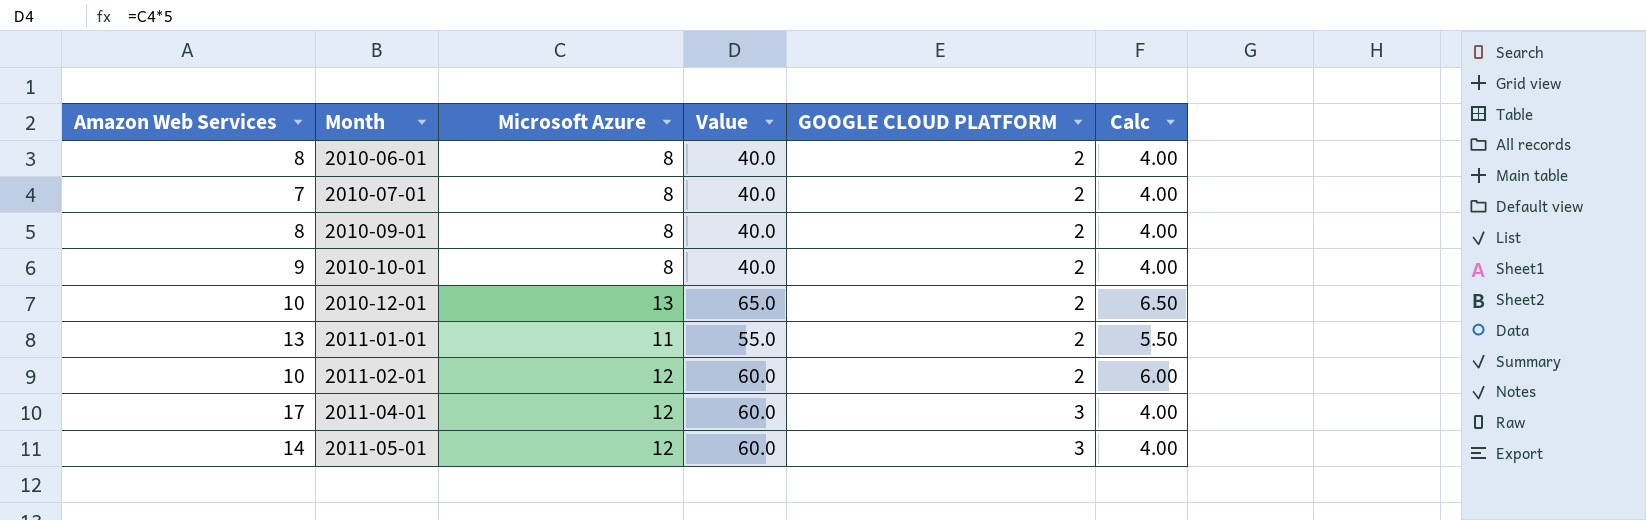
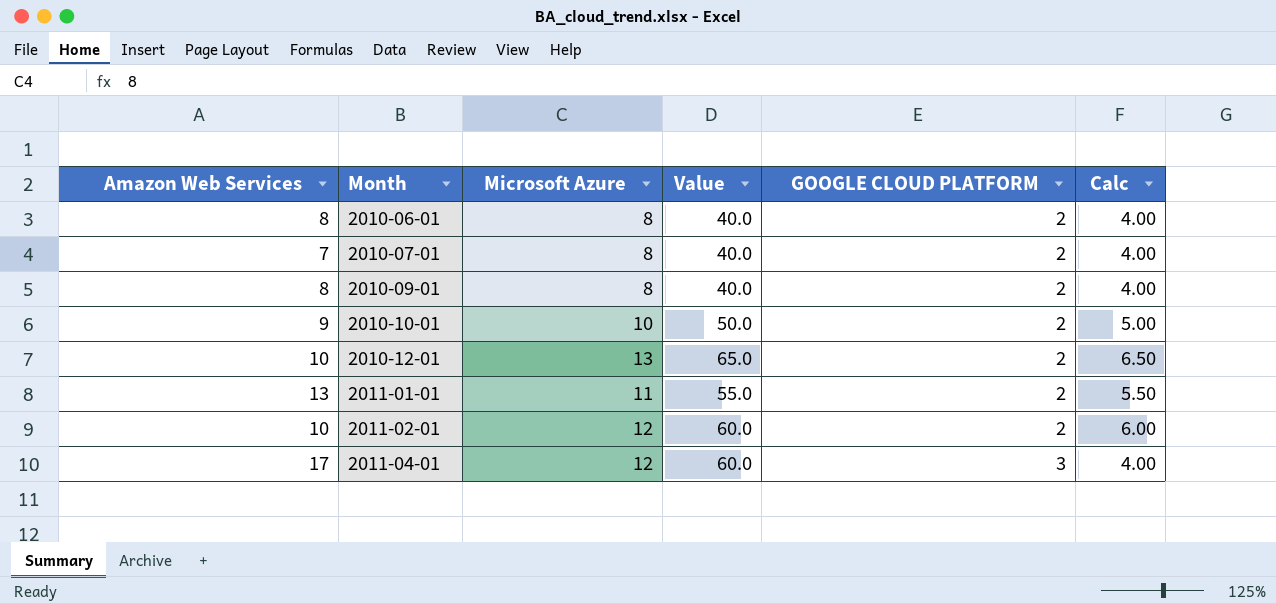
row 2011-05-01: 14 | 12 | 60.0 | 3 | 4.00 -> none
2010-10-01 | Microsoft Azure: 8 -> 10
2010-10-01 | Value: 40.0 -> 50.0
2010-10-01 | Calc: 4.00 -> 5.00

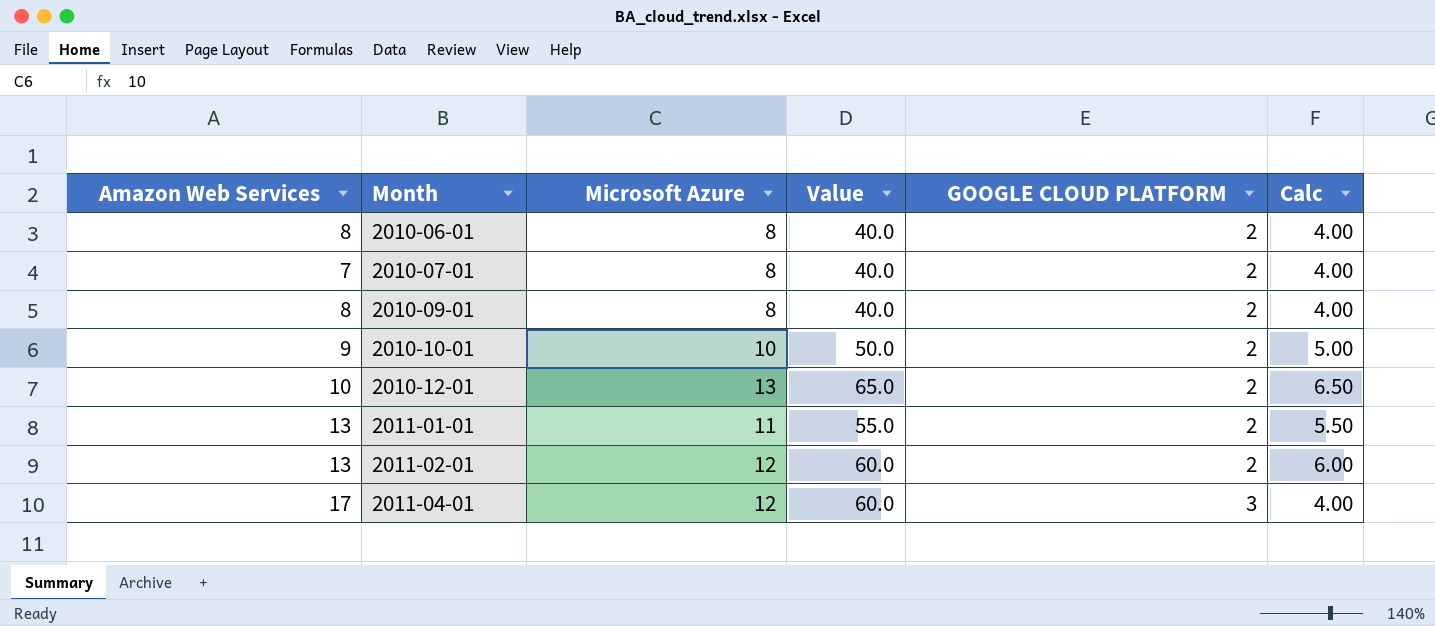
2011-02-01 | Amazon Web Services: 10 -> 13

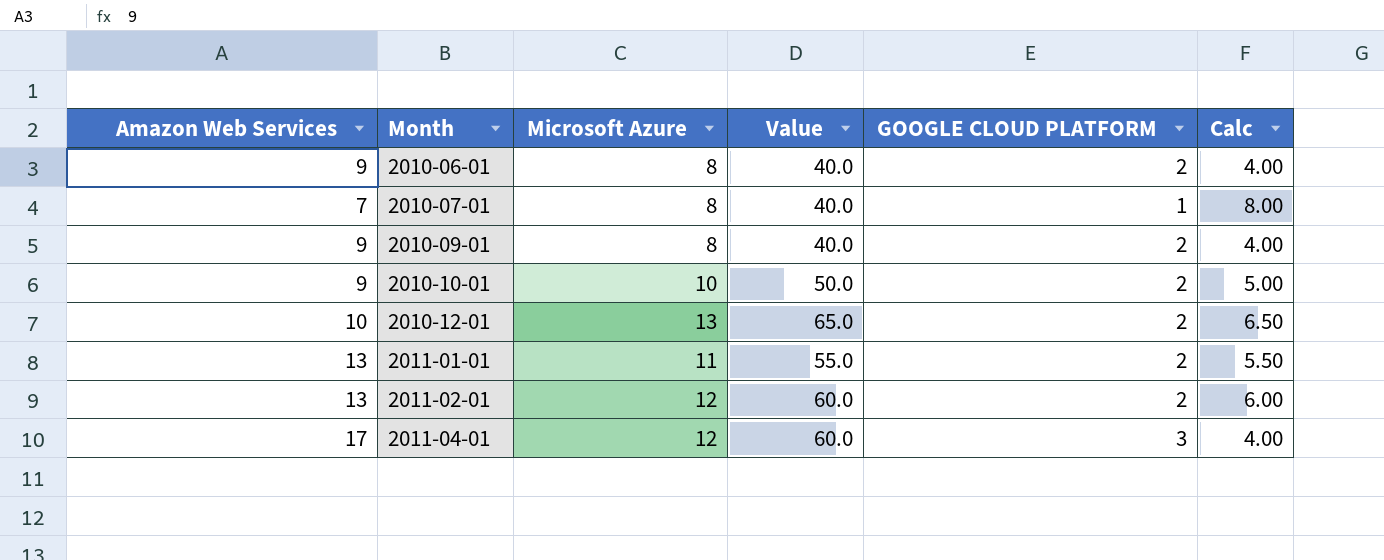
2010-06-01 | Amazon Web Services: 8 -> 9
2010-07-01 | GOOGLE CLOUD PLATFORM: 2 -> 1
2010-07-01 | Calc: 4.00 -> 8.00
2010-09-01 | Amazon Web Services: 8 -> 9

